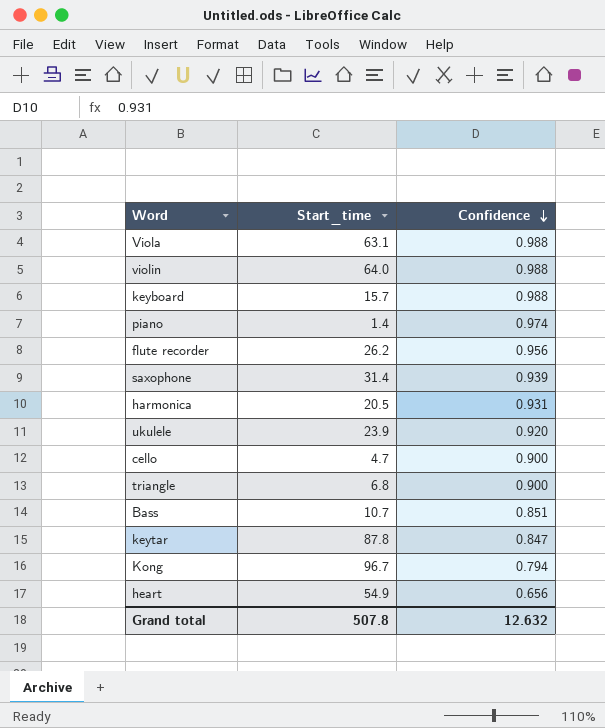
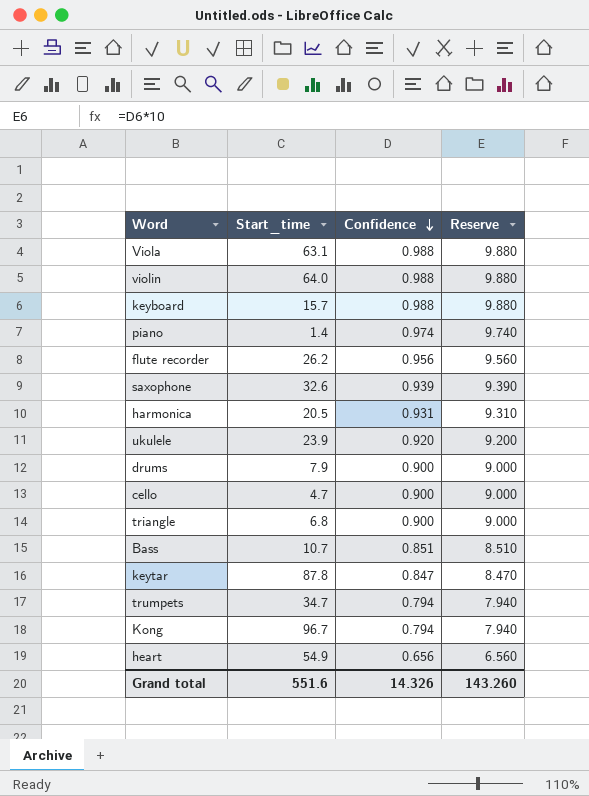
column Reserve | formula: none -> [Confidence] * 10
saxophone | Start_time: 31.4 -> 32.6
row drums: none -> 7.9 | 0.900 | 9.000
row trumpets: none -> 34.7 | 0.794 | 7.940
Grand total | Start_time: 507.8 -> 551.6
Grand total | Confidence: 12.632 -> 14.326

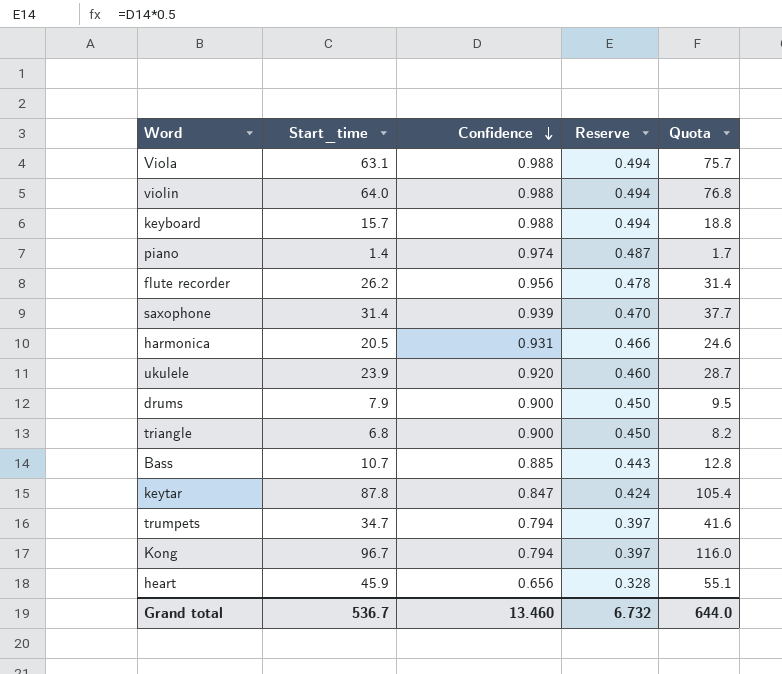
column Reserve | formula: [Confidence] * 10 -> [Confidence] * 0.5
column Quota | formula: none -> [Start_time] * 1.2
row cello: 4.7 | 0.900 | 9.000 -> none
saxophone | Start_time: 32.6 -> 31.4
Bass | Confidence: 0.851 -> 0.885
heart | Start_time: 54.9 -> 45.9
Grand total | Start_time: 551.6 -> 536.7
Grand total | Confidence: 14.326 -> 13.460
Grand total | Reserve: 143.260 -> 6.732

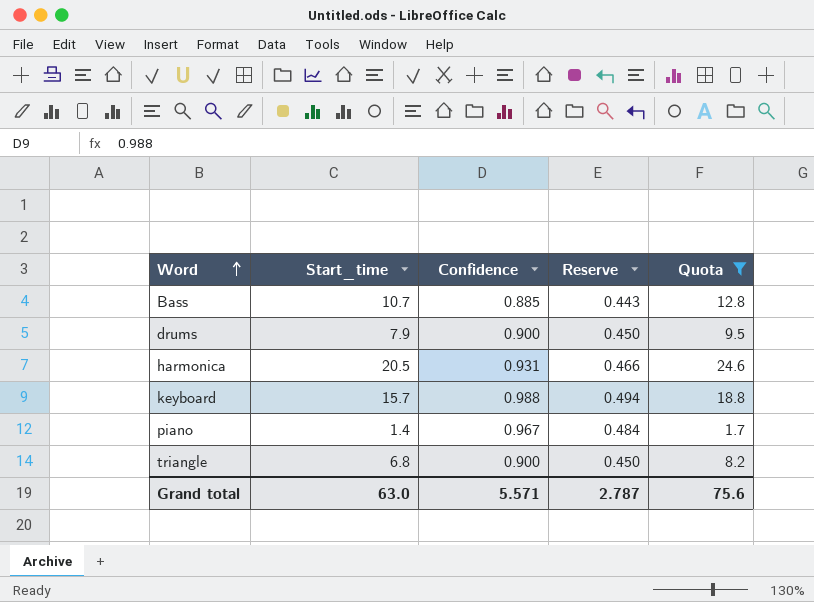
filter: none -> Quota <= 24.6
row order: Confidence descending -> Word ascending
piano | Confidence: 0.974 -> 0.967
piano | Reserve: 0.487 -> 0.484
Grand total | Start_time: 536.7 -> 63.0
Grand total | Confidence: 13.460 -> 5.571
Grand total | Reserve: 6.732 -> 2.787
Grand total | Quota: 644.0 -> 75.6

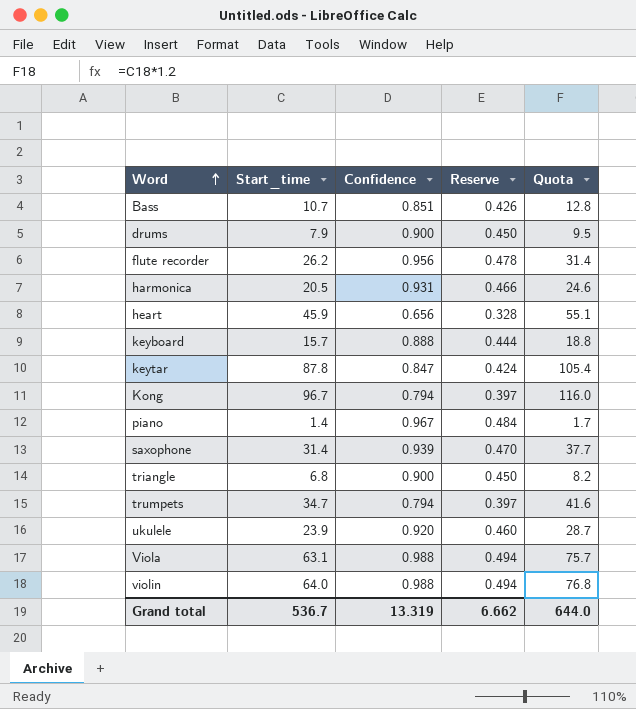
filter: Quota <= 24.6 -> none
Bass | Confidence: 0.885 -> 0.851
Bass | Reserve: 0.443 -> 0.426
keyboard | Confidence: 0.988 -> 0.888
keyboard | Reserve: 0.494 -> 0.444
Grand total | Start_time: 63.0 -> 536.7
Grand total | Confidence: 5.571 -> 13.319
Grand total | Reserve: 2.787 -> 6.662
Grand total | Quota: 75.6 -> 644.0

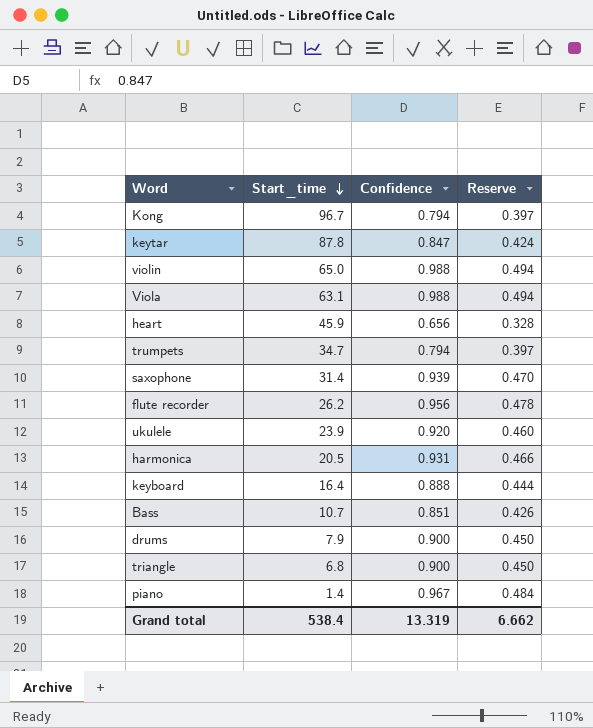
row order: Word ascending -> Start_time descending
column Quota | formula: [Start_time] * 1.2 -> none
violin | Start_time: 64.0 -> 65.0
keyboard | Start_time: 15.7 -> 16.4
Grand total | Start_time: 536.7 -> 538.4

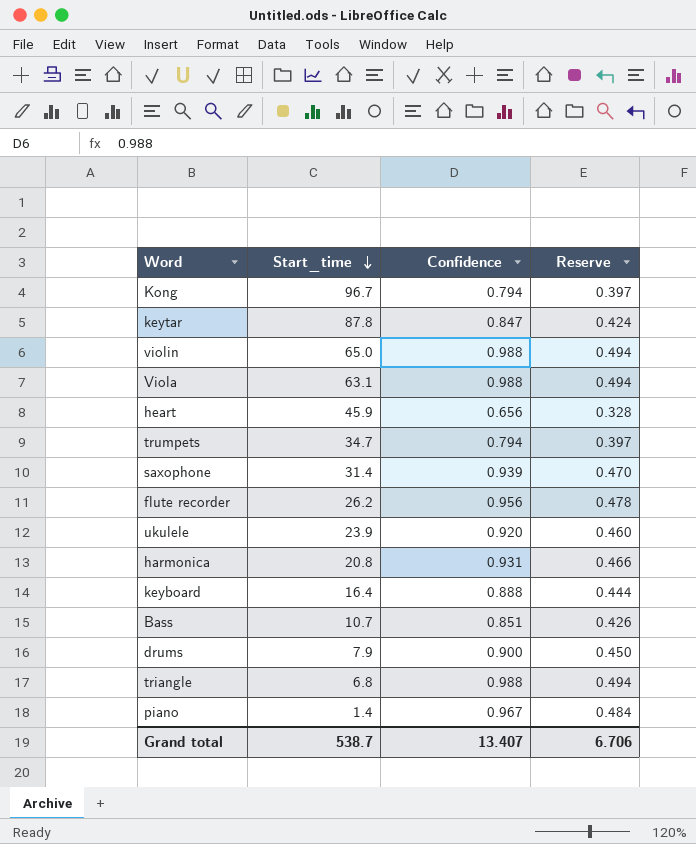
harmonica | Start_time: 20.5 -> 20.8
triangle | Confidence: 0.900 -> 0.988
triangle | Reserve: 0.450 -> 0.494
Grand total | Start_time: 538.4 -> 538.7
Grand total | Confidence: 13.319 -> 13.407
Grand total | Reserve: 6.662 -> 6.706

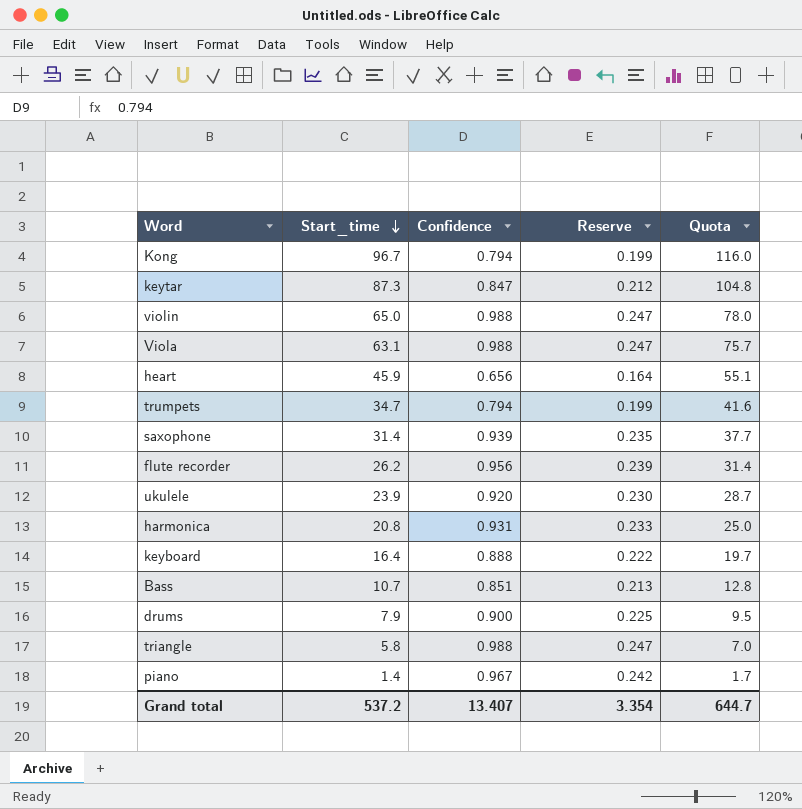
column Reserve | formula: [Confidence] * 0.5 -> [Confidence] * 0.25
column Quota | formula: none -> [Start_time] * 1.2
keytar | Start_time: 87.8 -> 87.3
triangle | Start_time: 6.8 -> 5.8
Grand total | Start_time: 538.7 -> 537.2
Grand total | Reserve: 6.706 -> 3.354

